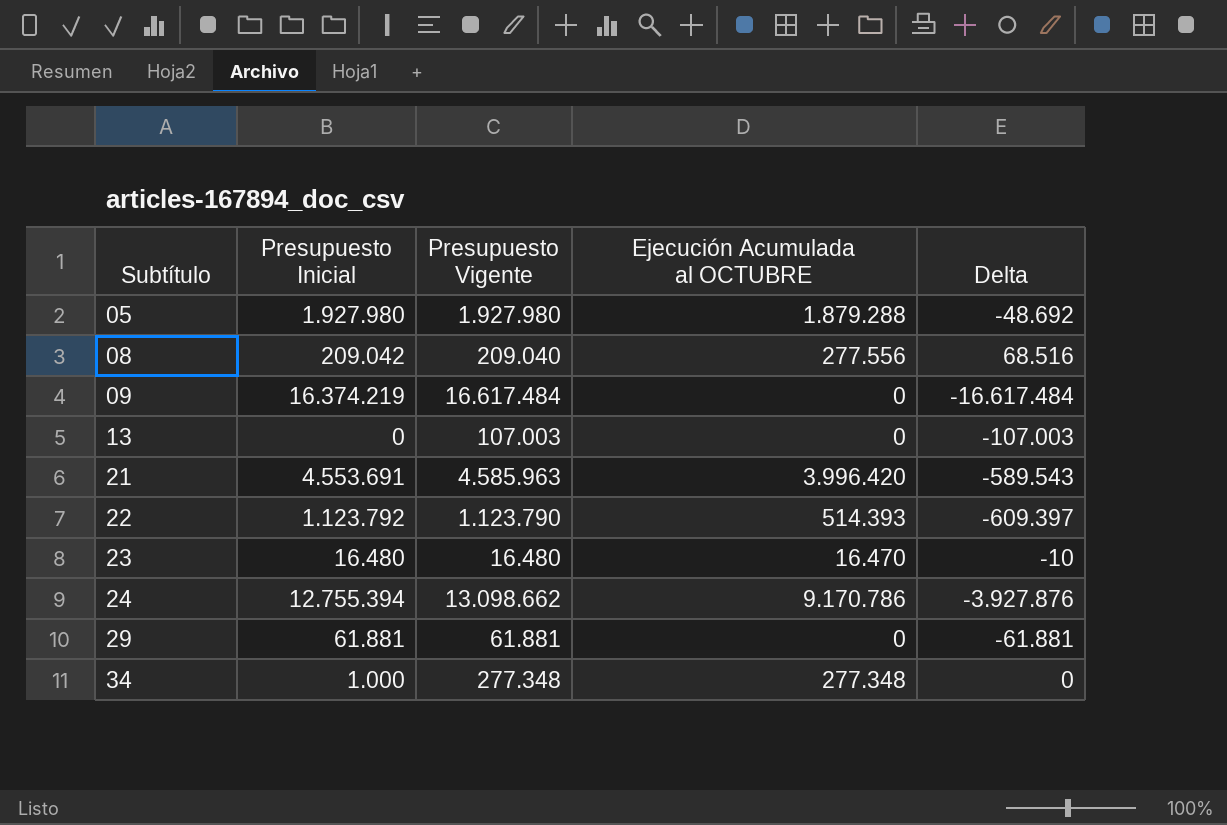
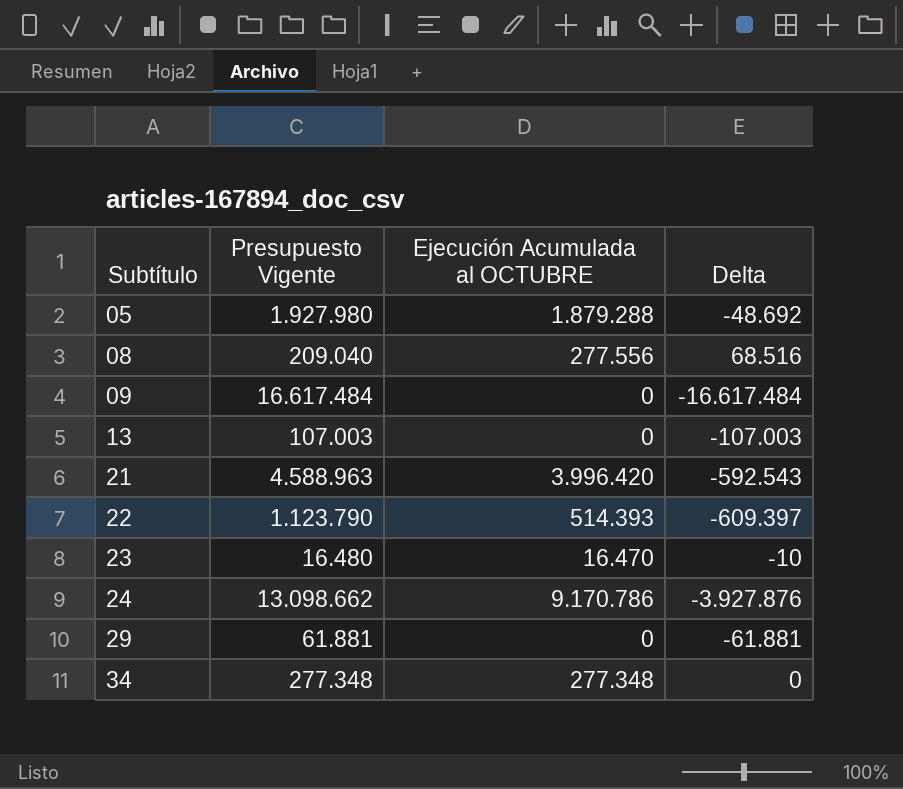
column Presupuesto Inicial | position: 2 -> none
21 | Presupuesto Vigente: 4.585.963 -> 4.588.963
21 | Delta: -589.543 -> -592.543

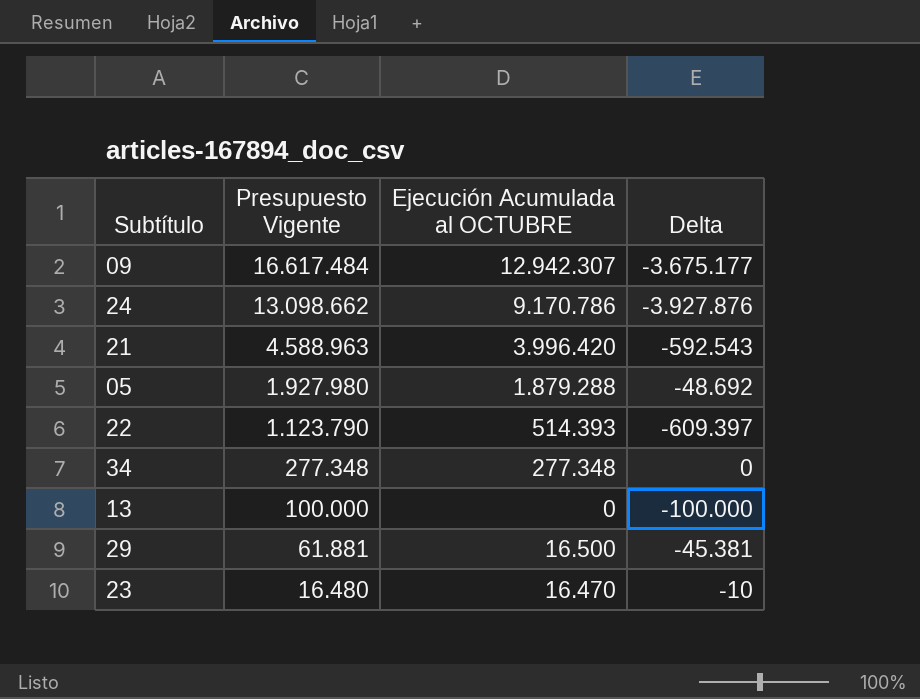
row order: Subtítulo ascending -> Presupuesto Vigente descending
row 08: 209.040 | 277.556 | 68.516 -> none
09 | Ejecución Acumulada al OCTUBRE: 0 -> 12.942.307
09 | Delta: -16.617.484 -> -3.675.177
13 | Presupuesto Vigente: 107.003 -> 100.000
13 | Delta: -107.003 -> -100.000
29 | Ejecución Acumulada al OCTUBRE: 0 -> 16.500
29 | Delta: -61.881 -> -45.381

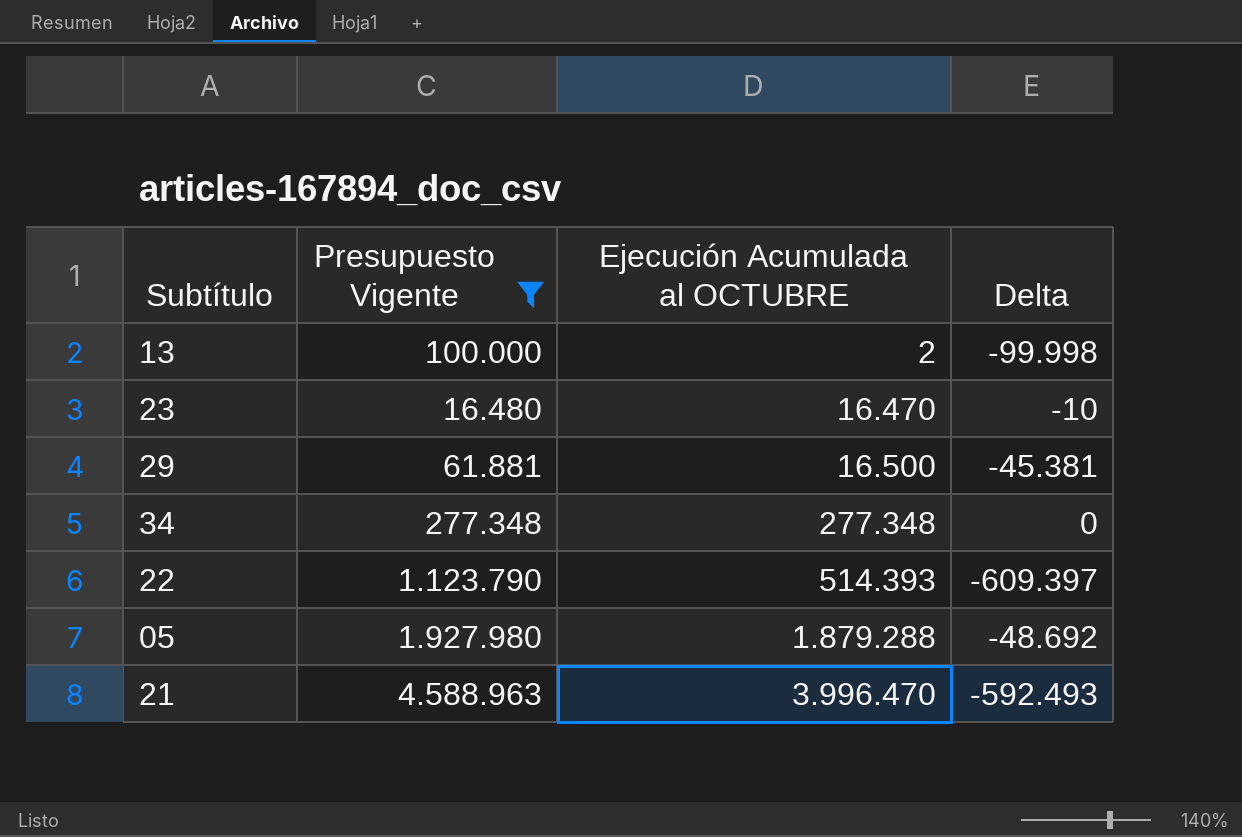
filter: none -> Presupuesto Vigente <= 4.588.963
row order: Presupuesto Vigente descending -> Ejecución Acumulada al OCTUBRE ascending
13 | Ejecución Acumulada al OCTUBRE: 0 -> 2
13 | Delta: -100.000 -> -99.998
21 | Ejecución Acumulada al OCTUBRE: 3.996.420 -> 3.996.470
21 | Delta: -592.543 -> -592.493

